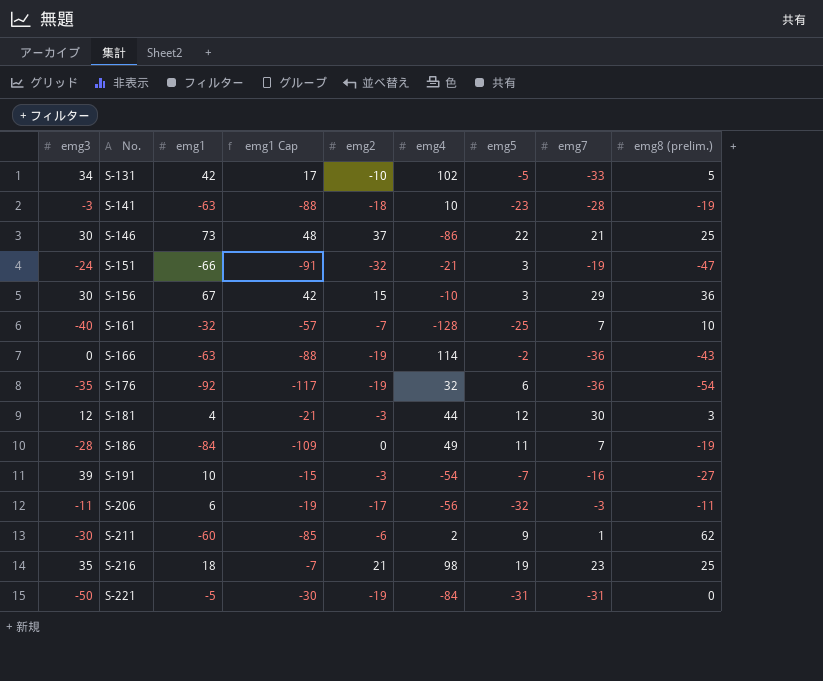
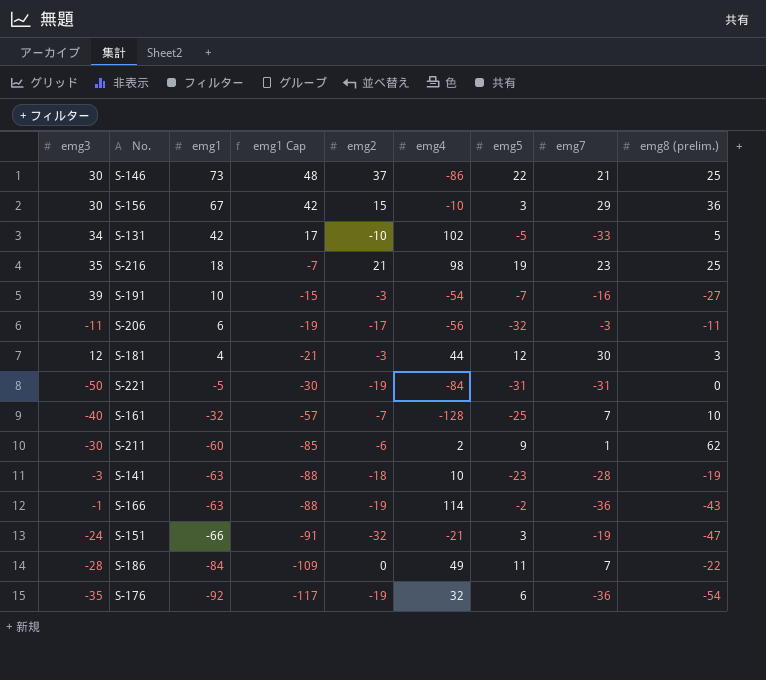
row order: No. ascending -> emg1 descending
S-166 | emg3: 0 -> -1
S-186 | emg8 (prelim.): -19 -> -22

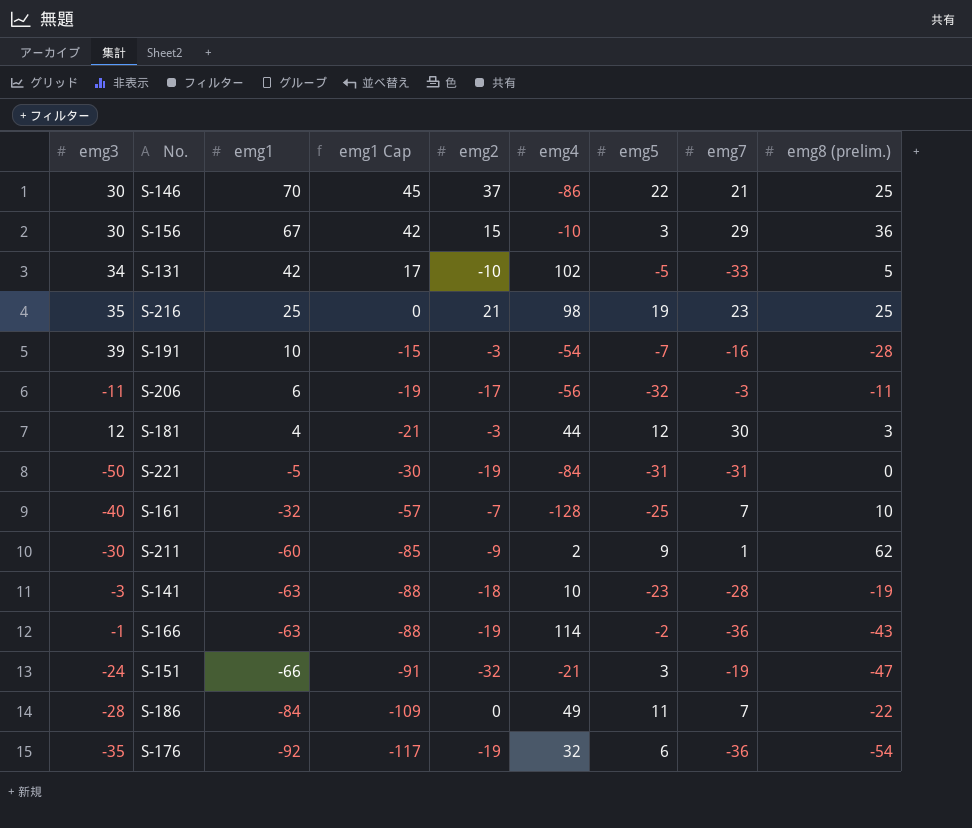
S-146 | emg1: 73 -> 70
S-146 | emg1 Cap: 48 -> 45
S-216 | emg1: 18 -> 25
S-216 | emg1 Cap: -7 -> 0
S-191 | emg8 (prelim.): -27 -> -28
S-211 | emg2: -6 -> -9

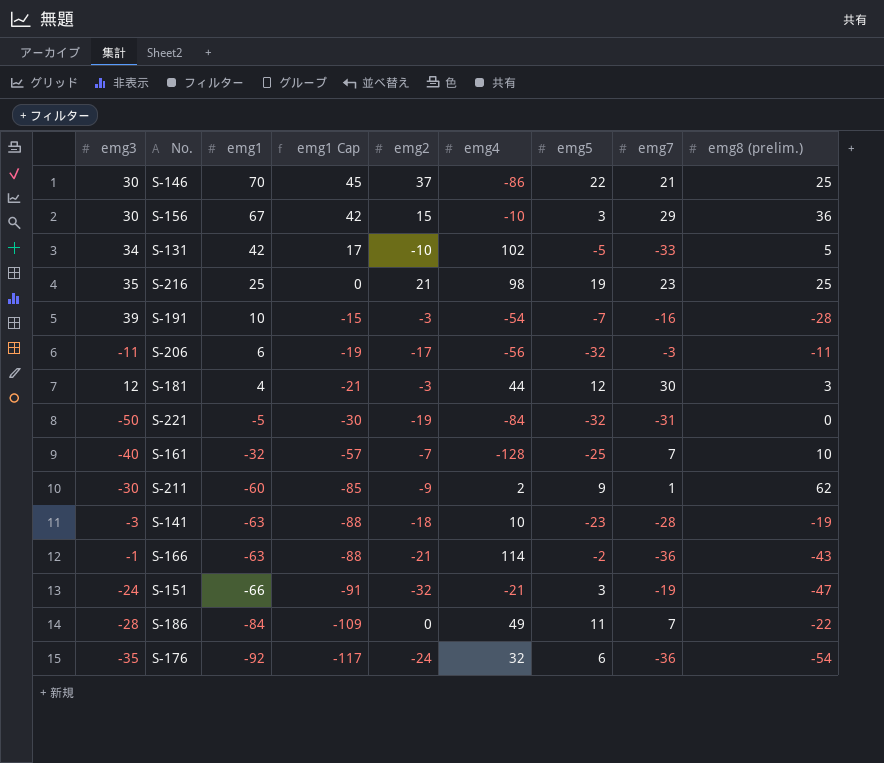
S-221 | emg5: -31 -> -32
S-166 | emg2: -19 -> -21
S-176 | emg2: -19 -> -24

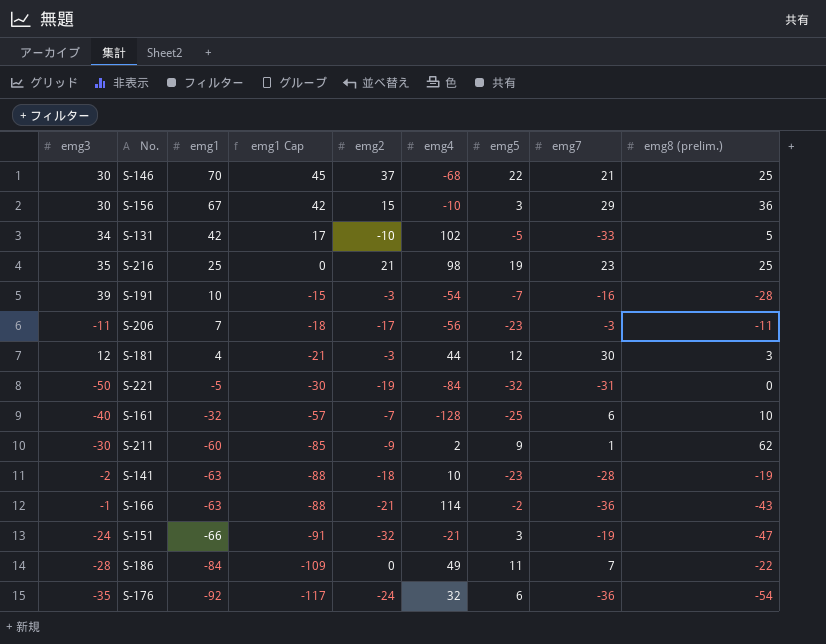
S-146 | emg4: -86 -> -68
S-206 | emg1: 6 -> 7
S-206 | emg1 Cap: -19 -> -18
S-206 | emg5: -32 -> -23
S-161 | emg7: 7 -> 6
S-141 | emg3: -3 -> -2

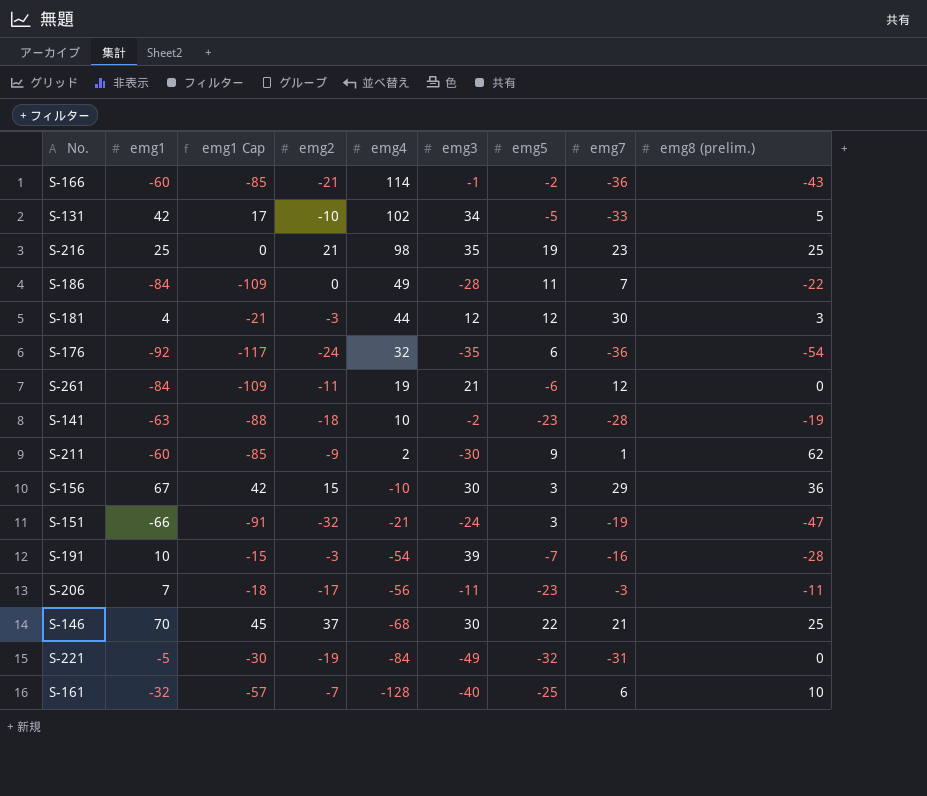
row order: emg1 descending -> emg4 descending
column emg3 | position: 1 -> 6
S-166 | emg1: -63 -> -60
S-166 | emg1 Cap: -88 -> -85
row S-261: none -> -84 | -109 | -11 | 19 | 21 | -6 | 12 | 0
S-221 | emg3: -50 -> -49

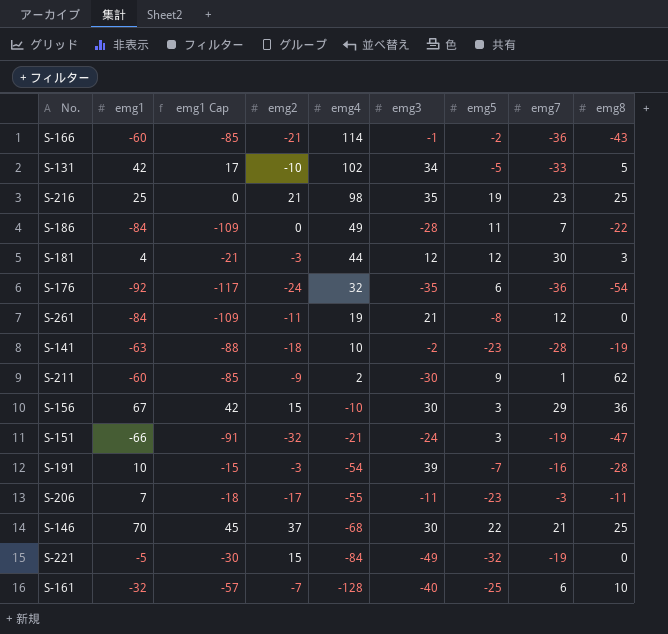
column name: emg8 (prelim.) -> emg8
S-261 | emg5: -6 -> -8
S-206 | emg4: -56 -> -55
S-221 | emg2: -19 -> 15
S-221 | emg7: -31 -> -19

